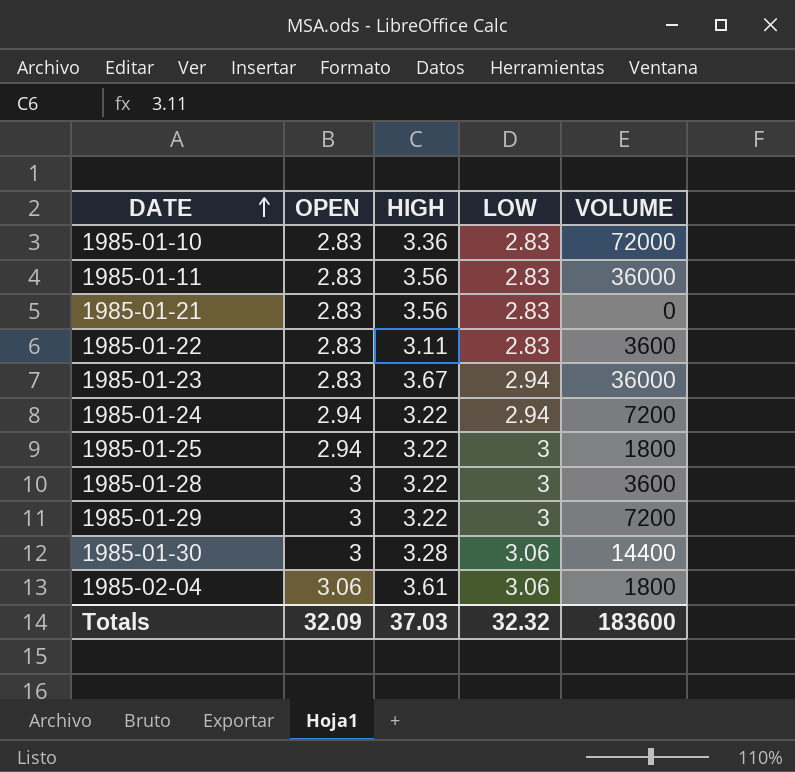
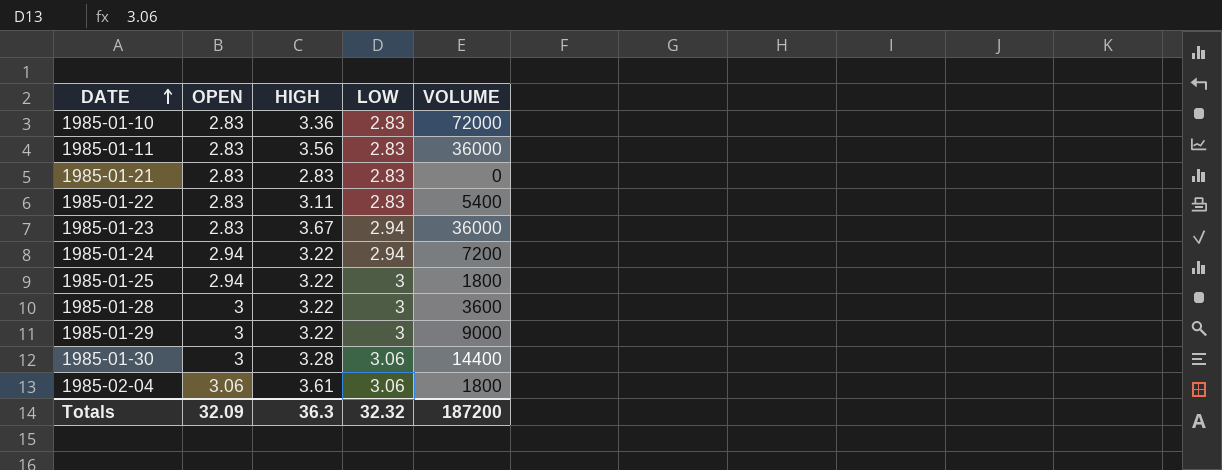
1985-01-21 | HIGH: 3.56 -> 2.83
1985-01-22 | VOLUME: 3600 -> 5400
1985-01-29 | VOLUME: 7200 -> 9000
Totals | HIGH: 37.03 -> 36.3
Totals | VOLUME: 183600 -> 187200

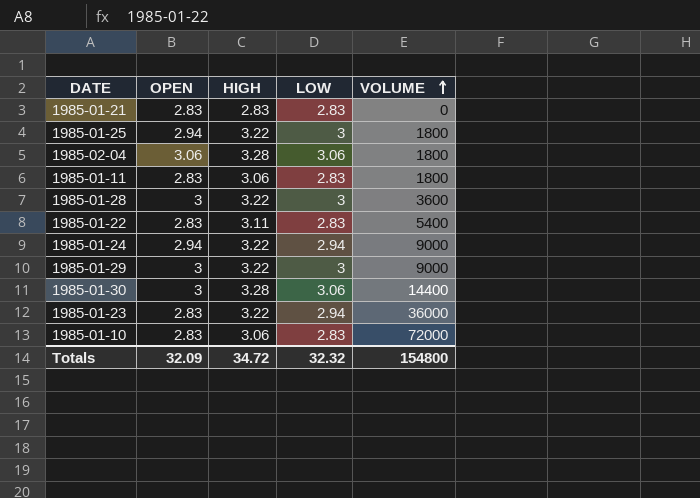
row order: DATE ascending -> VOLUME ascending
1985-02-04 | HIGH: 3.61 -> 3.28
1985-01-11 | HIGH: 3.56 -> 3.06
1985-01-11 | VOLUME: 36000 -> 1800
1985-01-24 | VOLUME: 7200 -> 9000
1985-01-23 | HIGH: 3.67 -> 3.22
1985-01-10 | HIGH: 3.36 -> 3.06
Totals | HIGH: 36.3 -> 34.72
Totals | VOLUME: 187200 -> 154800

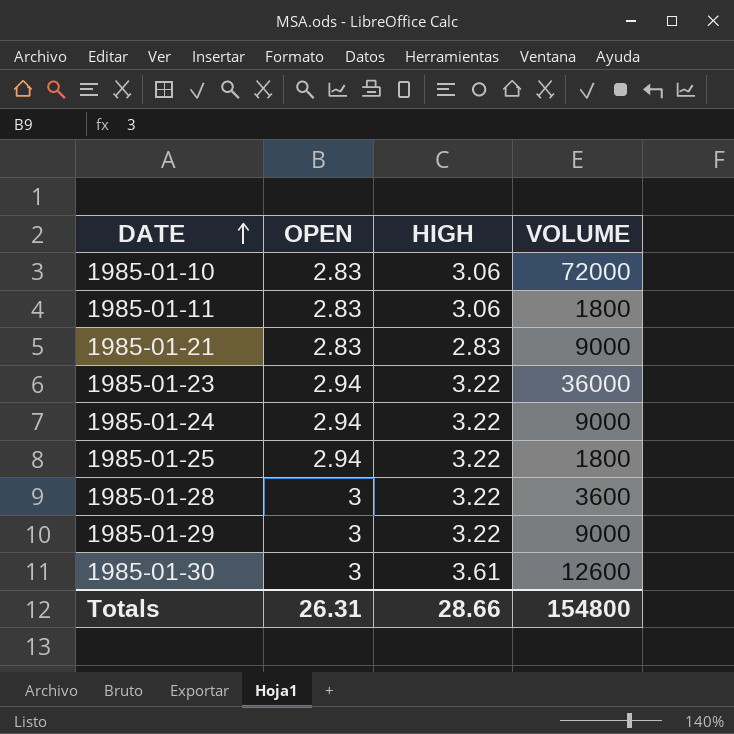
row order: VOLUME ascending -> DATE ascending
column LOW | position: 4 -> none
row 1985-02-04: 3.06 | 3.28 | 3.06 | 1800 -> none
row 1985-01-22: 2.83 | 3.11 | 2.83 | 5400 -> none
1985-01-21 | VOLUME: 0 -> 9000
1985-01-23 | OPEN: 2.83 -> 2.94
1985-01-30 | HIGH: 3.28 -> 3.61
1985-01-30 | VOLUME: 14400 -> 12600
Totals | OPEN: 32.09 -> 26.31
Totals | HIGH: 34.72 -> 28.66

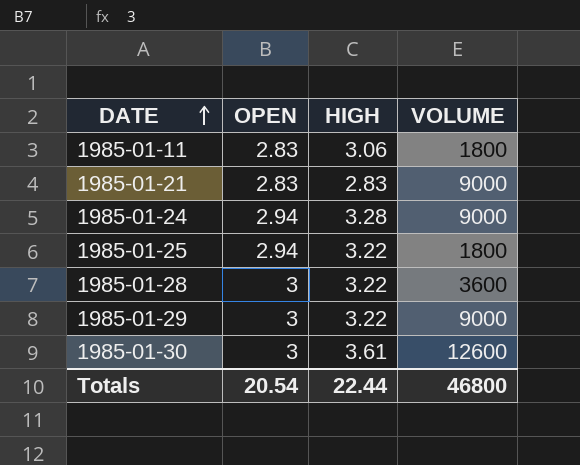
row 1985-01-10: 2.83 | 3.06 | 72000 -> none
row 1985-01-23: 2.94 | 3.22 | 36000 -> none
1985-01-24 | HIGH: 3.22 -> 3.28
Totals | OPEN: 26.31 -> 20.54
Totals | HIGH: 28.66 -> 22.44
Totals | VOLUME: 154800 -> 46800

